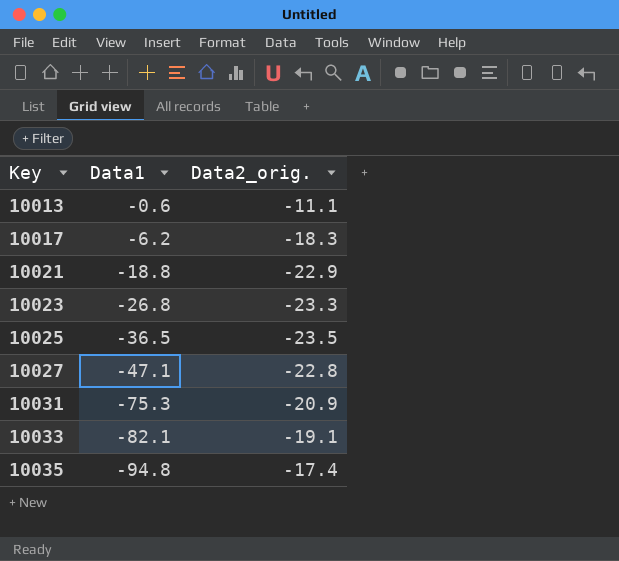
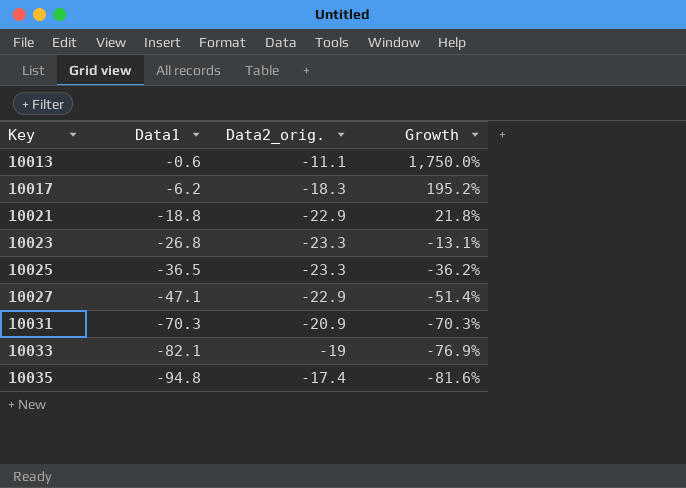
column Growth | formula: none -> ([Data2_orig.] - [Data1]) / [Data1]
10025 | Data2_orig.: -23.5 -> -23.3
10027 | Data2_orig.: -22.8 -> -22.9
10031 | Data1: -75.3 -> -70.3
10033 | Data2_orig.: -19.1 -> -19

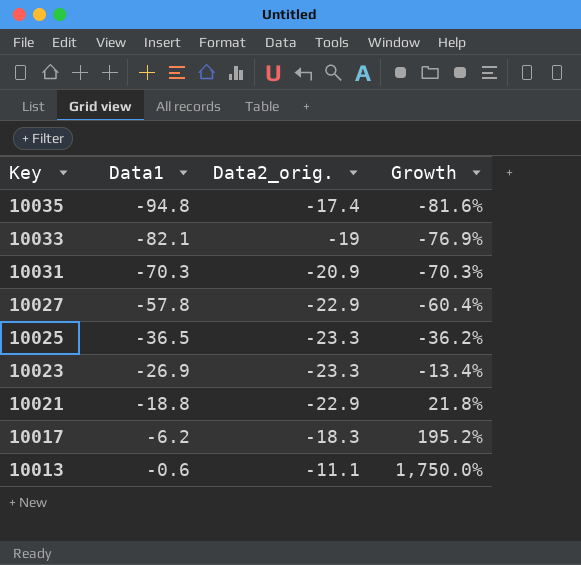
row order: Key ascending -> Key descending
10027 | Data1: -47.1 -> -57.8
10027 | Growth: -51.4% -> -60.4%
10023 | Data1: -26.8 -> -26.9
10023 | Growth: -13.1% -> -13.4%

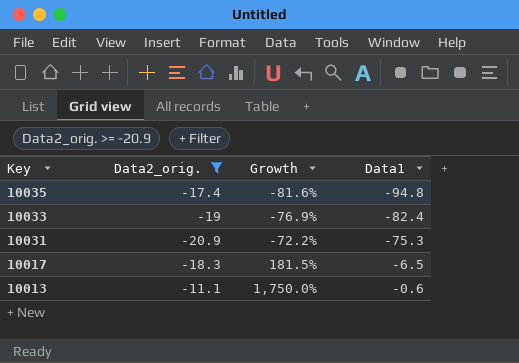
filter: none -> Data2_orig. >= -20.9
column Data1 | position: 2 -> 4
10033 | Data1: -82.1 -> -82.4
10031 | Growth: -70.3% -> -72.2%
10031 | Data1: -70.3 -> -75.3
10017 | Growth: 195.2% -> 181.5%
10017 | Data1: -6.2 -> -6.5

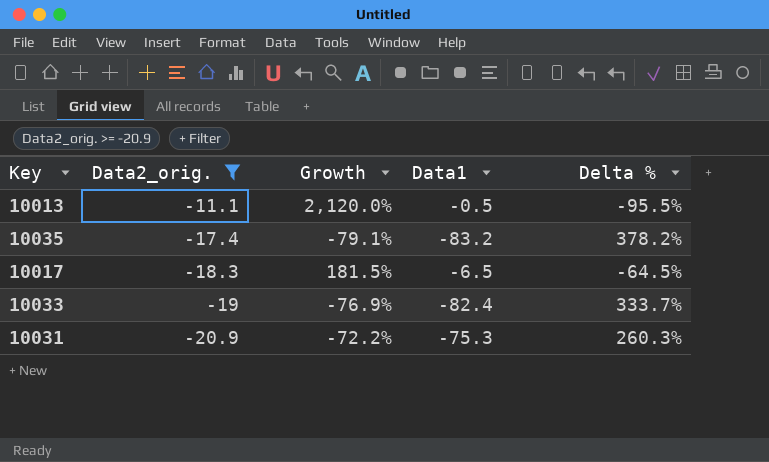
row order: Key descending -> Data2_orig. descending
column Delta % | formula: none -> ([Data1] - [Data2_orig.]) / [Data2_orig.]
10013 | Growth: 1,750.0% -> 2,120.0%
10013 | Data1: -0.6 -> -0.5
10035 | Growth: -81.6% -> -79.1%
10035 | Data1: -94.8 -> -83.2

